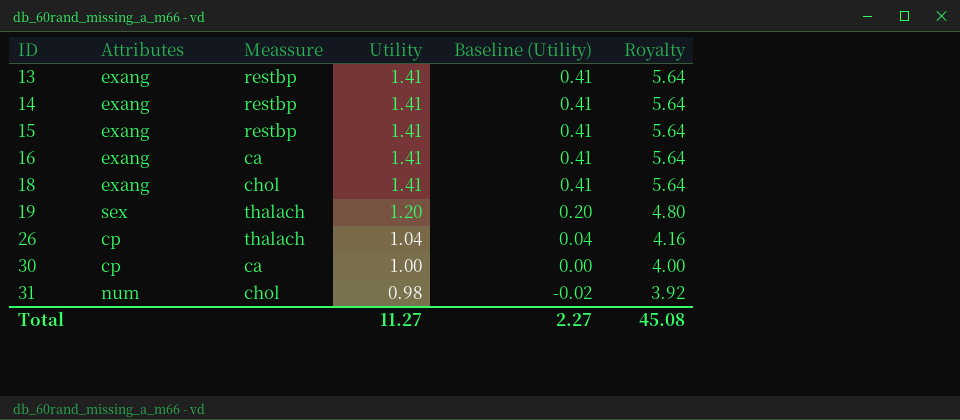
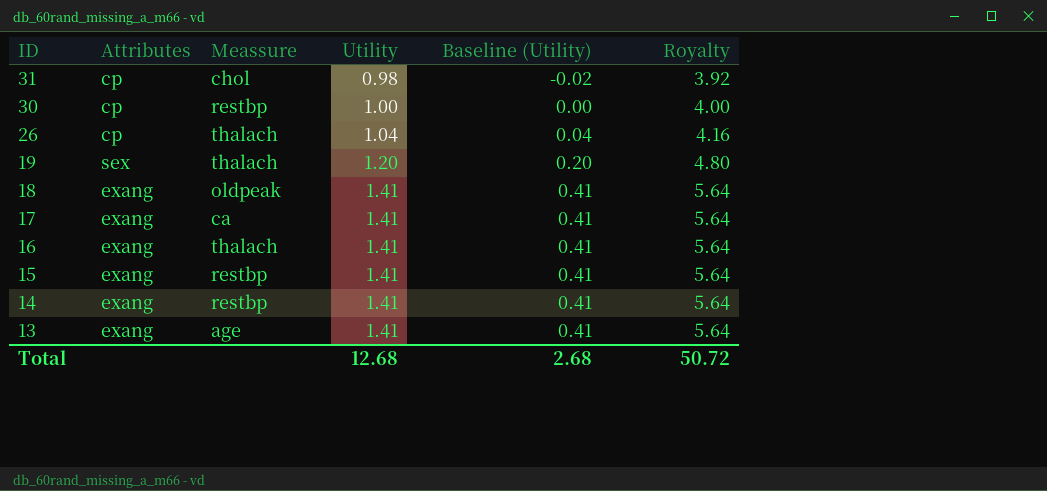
row order: ID ascending -> ID descending
31 | Attributes: num -> cp
30 | Meassure: ca -> restbp
18 | Meassure: chol -> oldpeak
row 17: none -> exang | ca | 1.41 | 0.41 | 5.64
16 | Meassure: ca -> thalach
13 | Meassure: restbp -> age
Total | Utility: 11.27 -> 12.68
Total | Baseline (Utility): 2.27 -> 2.68
Total | Royalty: 45.08 -> 50.72

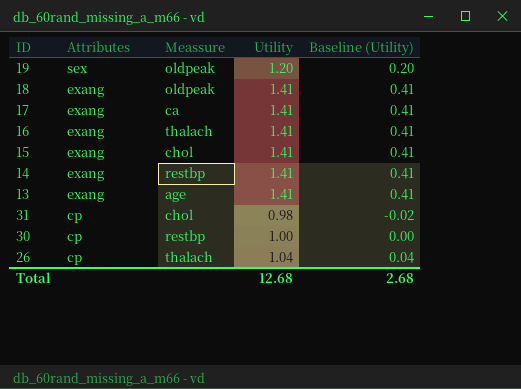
row order: ID descending -> Attributes descending
column Royalty | formula: [Utility] * 4 -> none
19 | Meassure: thalach -> oldpeak
15 | Meassure: restbp -> chol

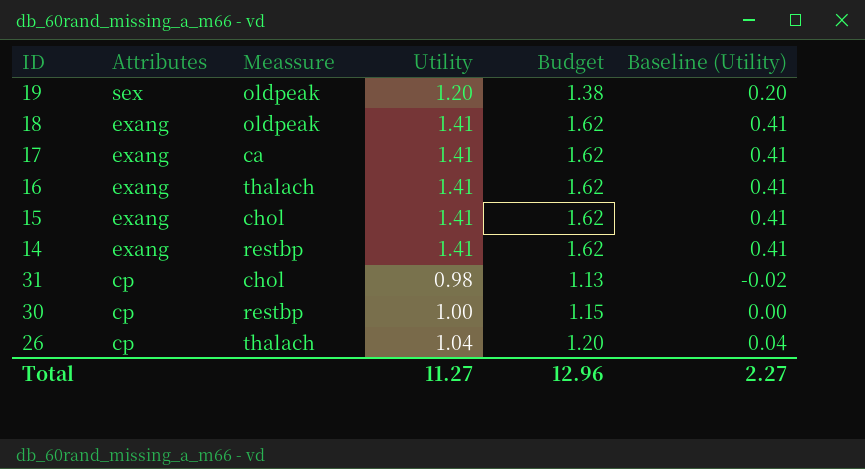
column Budget | formula: none -> [Utility] * 1.15
row 13: exang | age | 1.41 | 0.41 -> none
Total | Utility: 12.68 -> 11.27
Total | Baseline (Utility): 2.68 -> 2.27

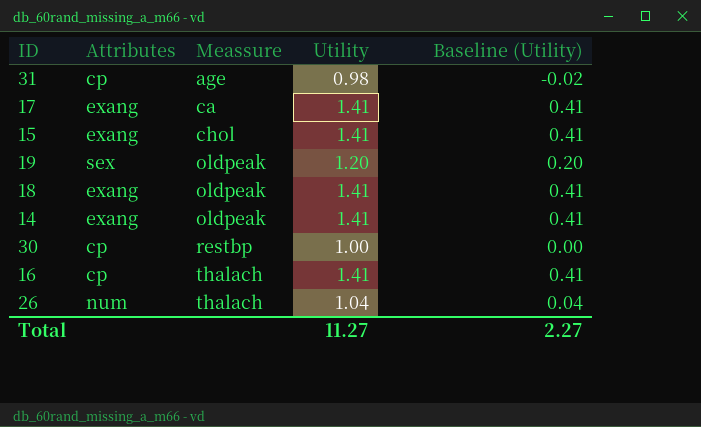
row order: Attributes descending -> Meassure ascending
column Budget | formula: [Utility] * 1.15 -> none
31 | Meassure: chol -> age
14 | Meassure: restbp -> oldpeak
16 | Attributes: exang -> cp
26 | Attributes: cp -> num

